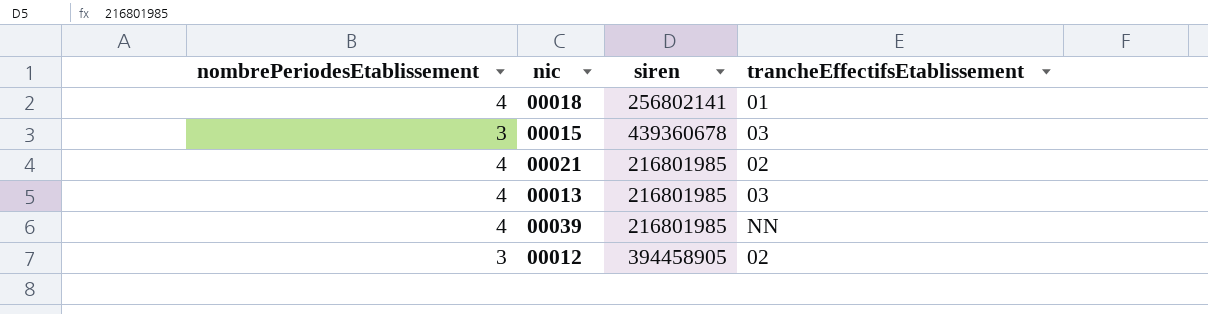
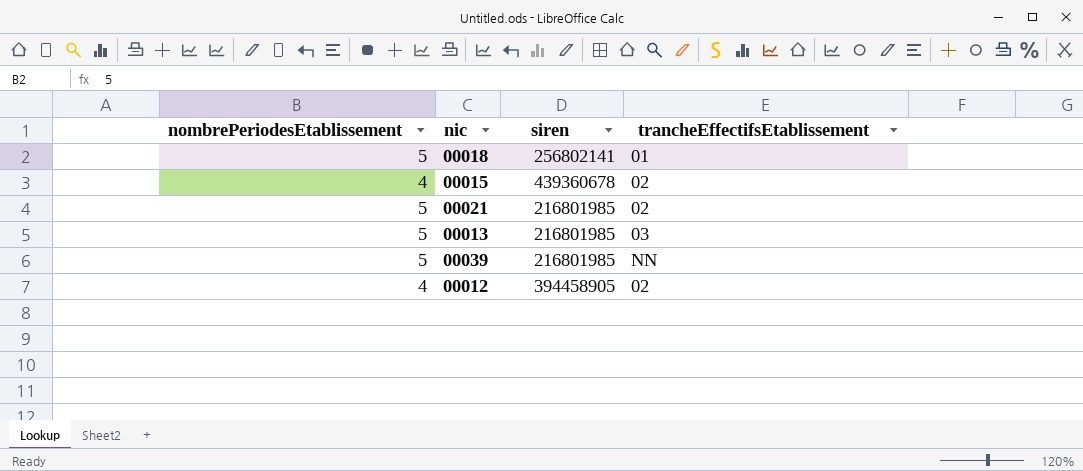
00018 | nombrePeriodesEtablissement: 4 -> 5
00015 | nombrePeriodesEtablissement: 3 -> 4
00015 | trancheEffectifsEtablissement: 03 -> 02
00021 | nombrePeriodesEtablissement: 4 -> 5
00013 | nombrePeriodesEtablissement: 4 -> 5
00039 | nombrePeriodesEtablissement: 4 -> 5
00012 | nombrePeriodesEtablissement: 3 -> 4

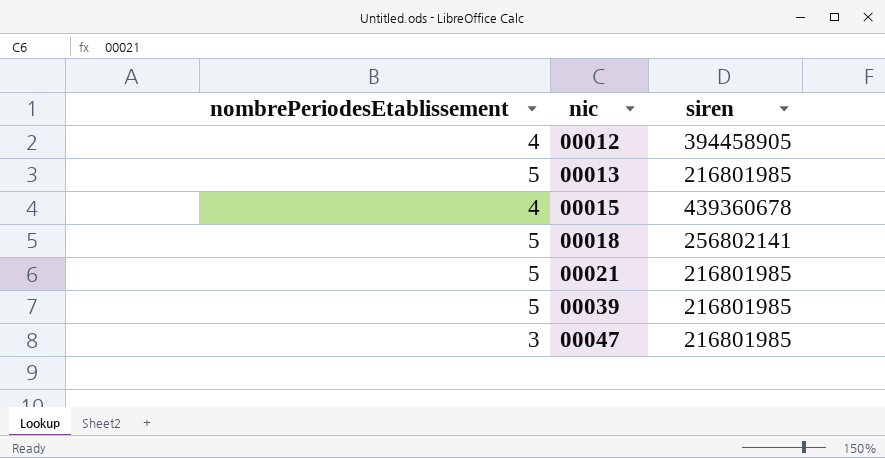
row order: none -> nic ascending
column trancheEffectifsEtablissement | position: 4 -> none
row 00047: none -> 3 | 216801985

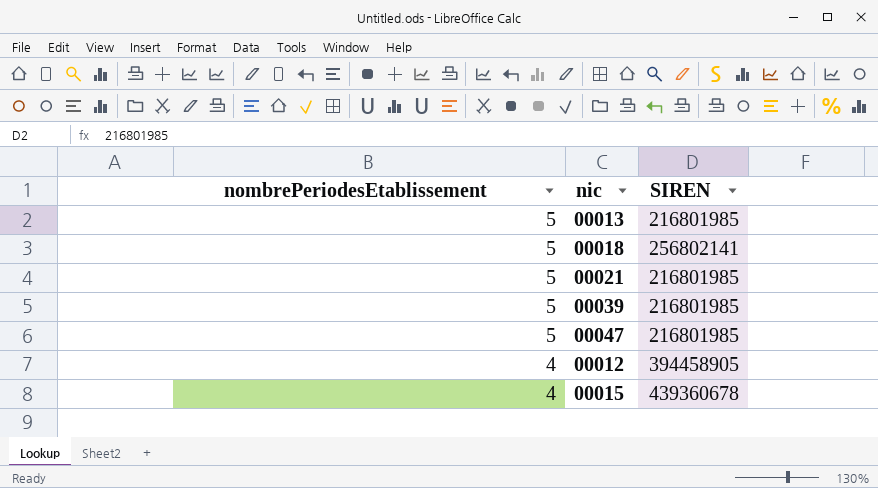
row order: nic ascending -> nombrePeriodesEtablissement descending
column name: siren -> SIREN
00047 | nombrePeriodesEtablissement: 3 -> 5

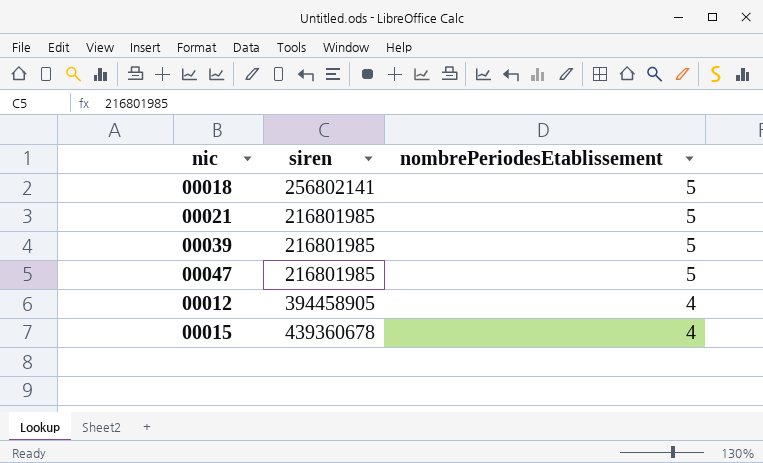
column name: SIREN -> siren
column nombrePeriodesEtablissement | position: 1 -> 3
row 00013: 5 | 216801985 -> none

